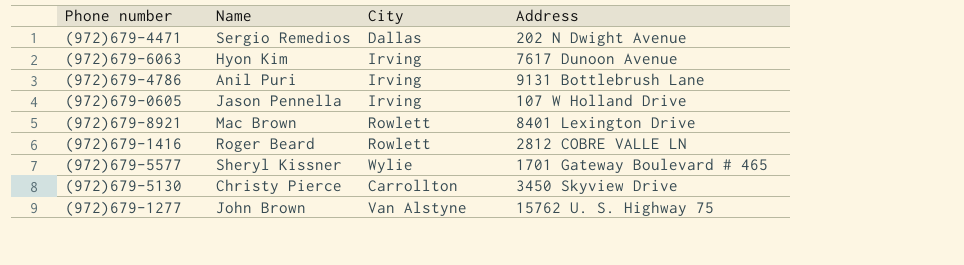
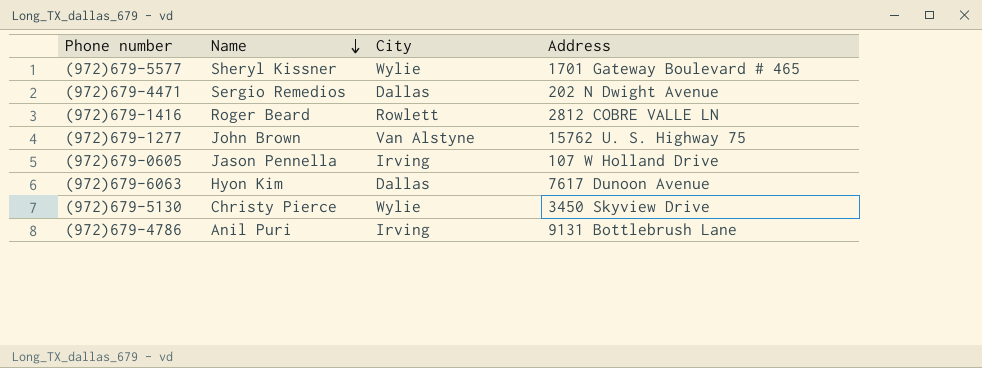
row order: none -> Name descending
row (972)679-8921: Mac Brown | Rowlett | 8401 Lexington Drive -> none
(972)679-6063 | City: Irving -> Dallas
(972)679-5130 | City: Carrollton -> Wylie

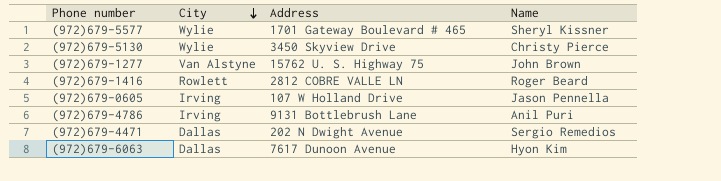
row order: Name descending -> City descending
column Name | position: 2 -> 4

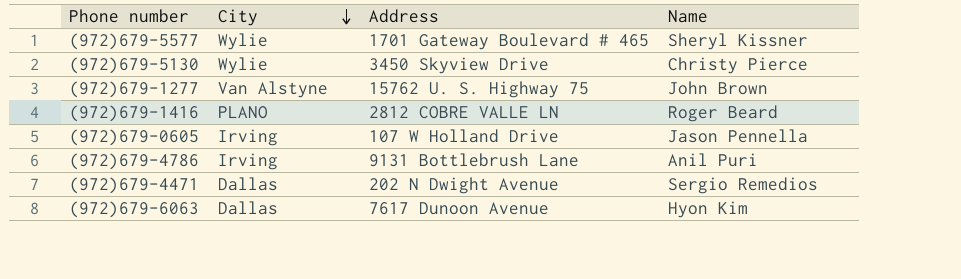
(972)679-1416 | City: Rowlett -> PLANO

